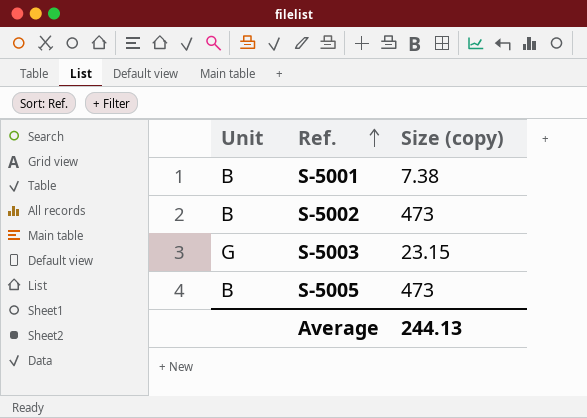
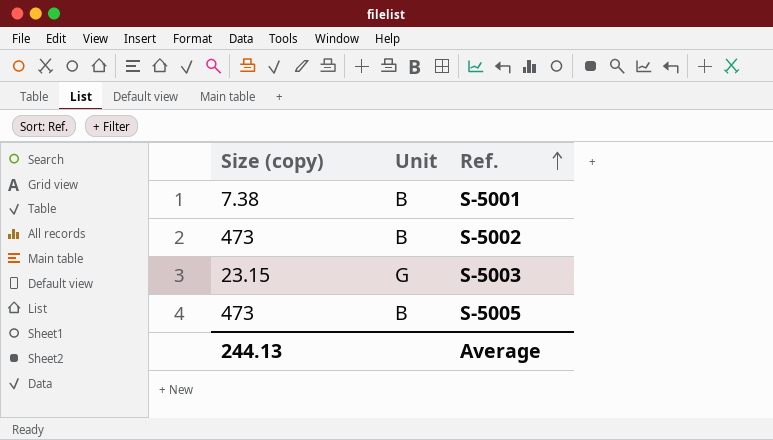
column Size (copy) | position: 3 -> 1

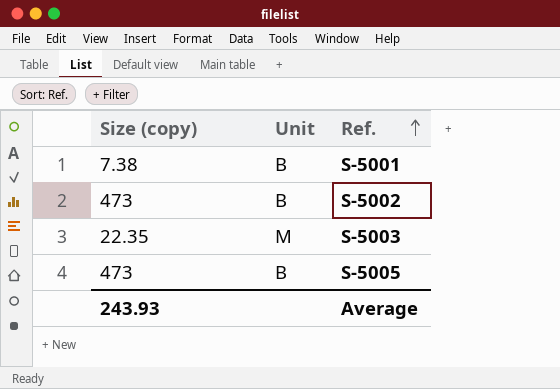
S-5003 | Size (copy): 23.15 -> 22.35
S-5003 | Unit: G -> M
Average | Size (copy): 244.13 -> 243.93

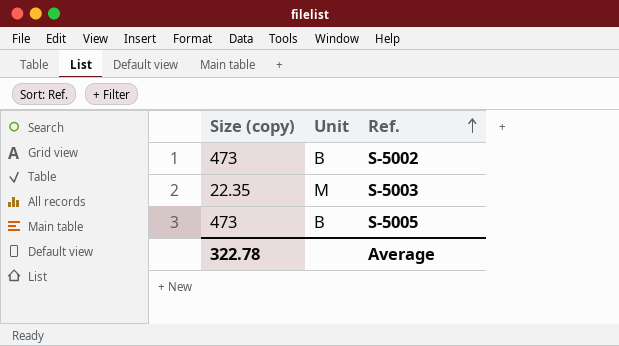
row S-5001: 7.38 | B -> none
Average | Size (copy): 243.93 -> 322.78

